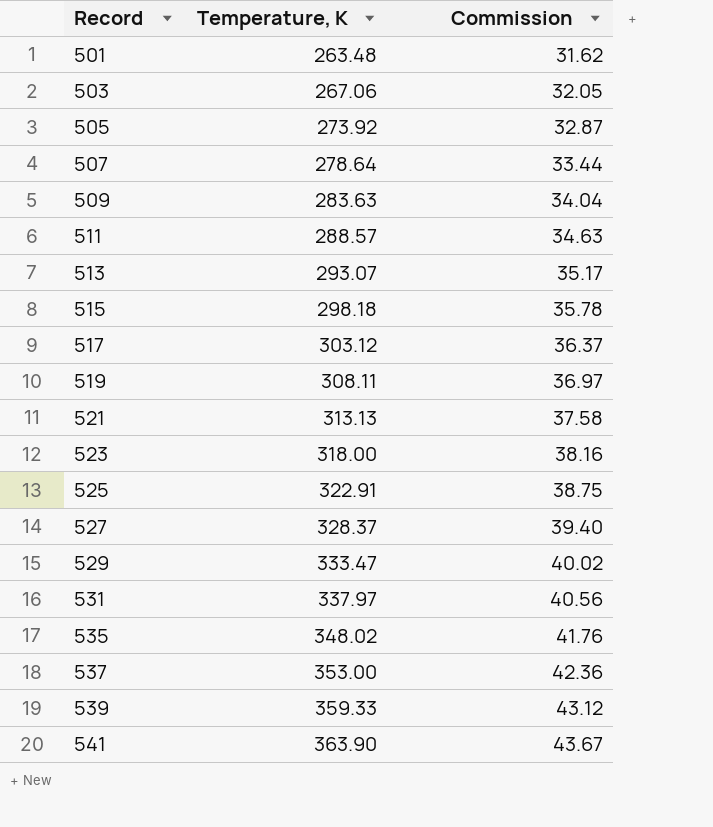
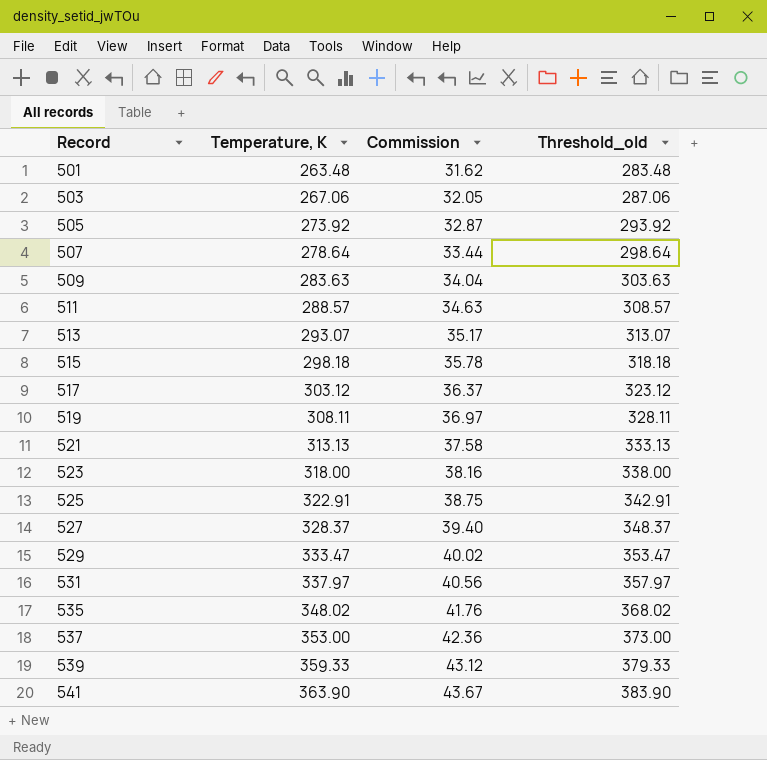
column Threshold_old | formula: none -> [Temperature, K] + 20

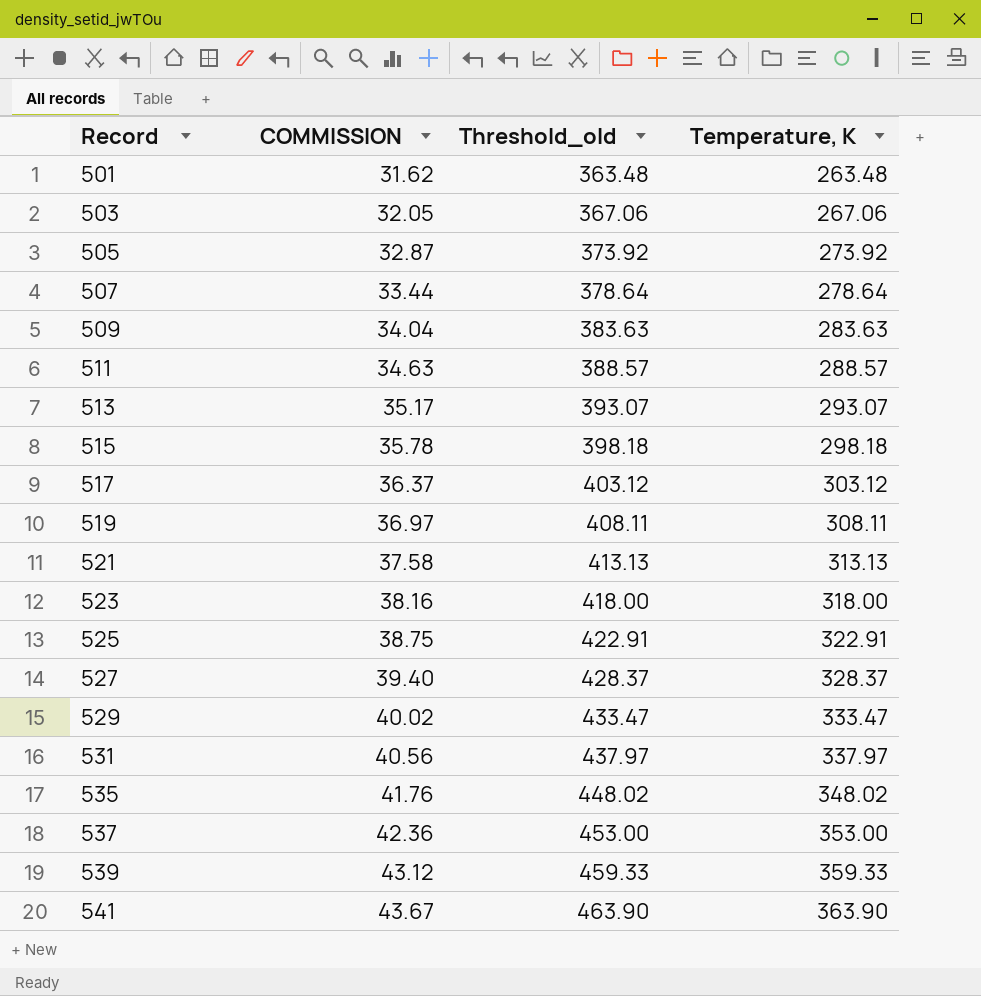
column name: Commission -> COMMISSION
column Threshold_old | formula: [Temperature, K] + 20 -> [Temperature, K] + 100
column Temperature, K | position: 2 -> 4

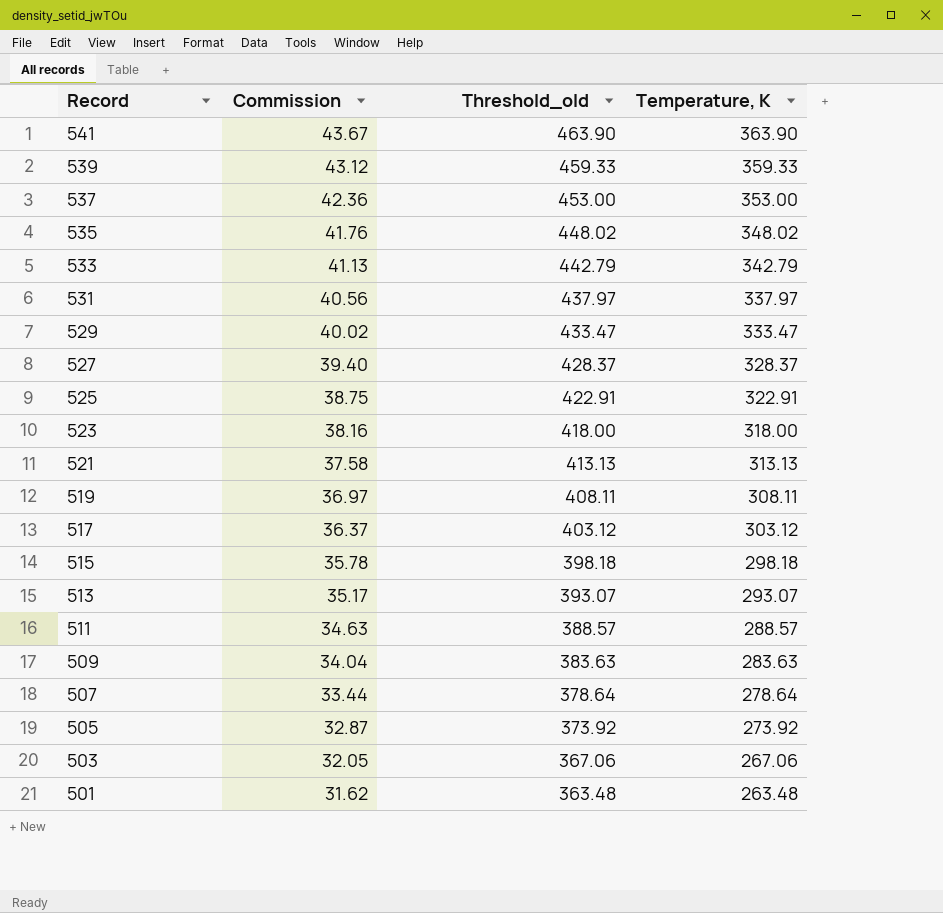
row order: Record ascending -> Record descending
column name: COMMISSION -> Commission
row 533: none -> 41.13 | 442.79 | 342.79

